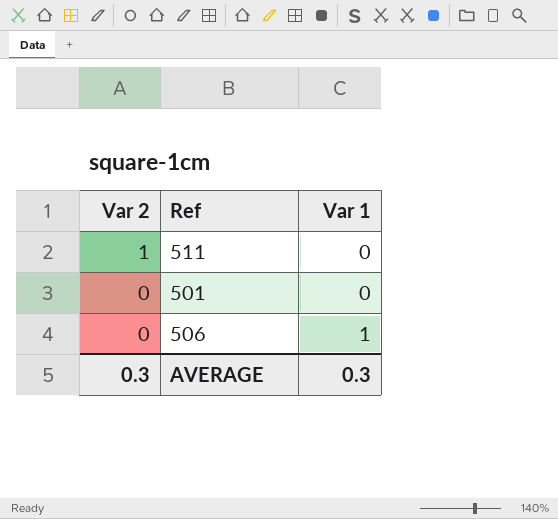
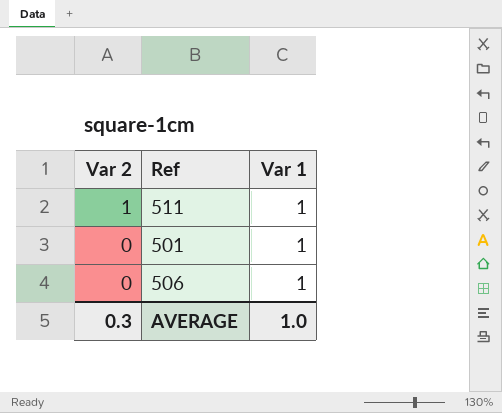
511 | Var 1: 0 -> 1
501 | Var 1: 0 -> 1
AVERAGE | Var 1: 0.3 -> 1.0

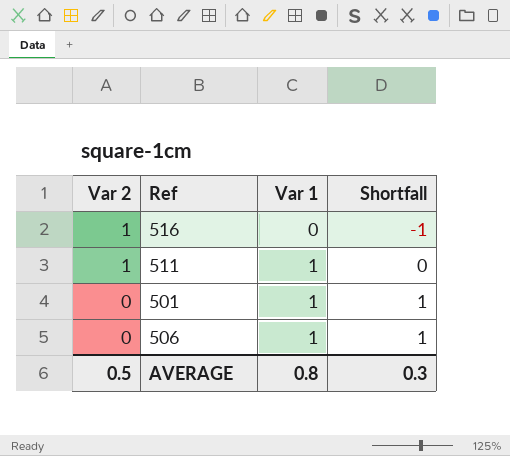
column Shortfall | formula: none -> [Var 1] - [Var 2]
row 516: none -> 1 | 0 | -1
AVERAGE | Var 2: 0.3 -> 0.5
AVERAGE | Var 1: 1.0 -> 0.8

